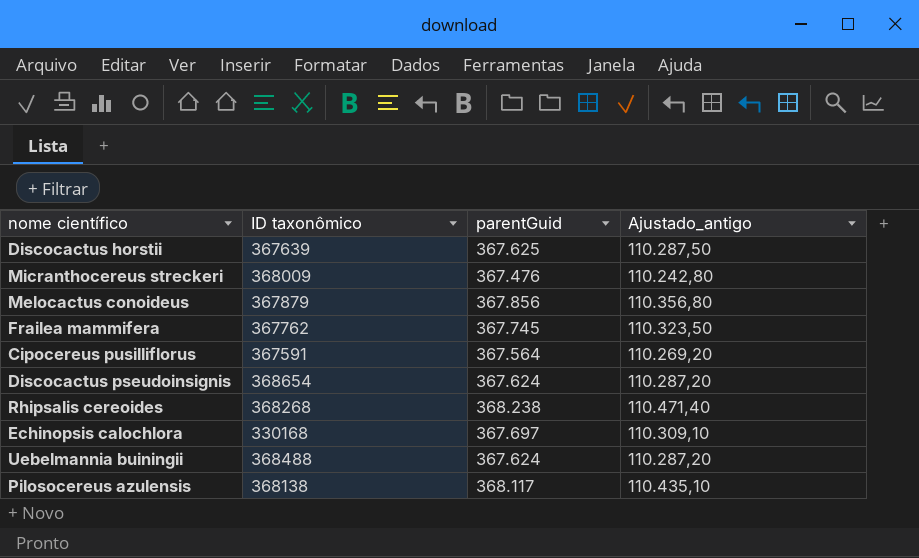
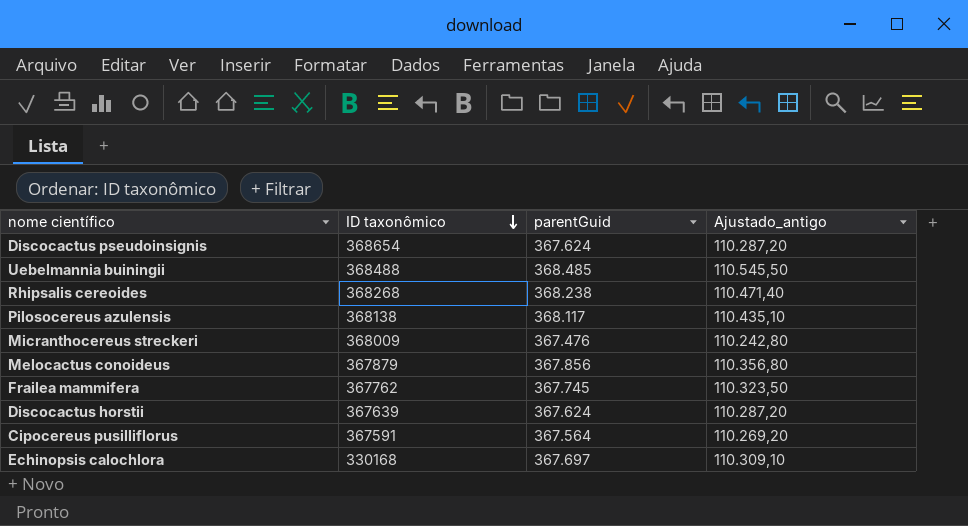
row order: none -> ID taxonômico descending
Uebelmannia buiningii | parentGuid: 367.624 -> 368.485
Uebelmannia buiningii | Ajustado_antigo: 110.287,20 -> 110.545,50
Discocactus horstii | parentGuid: 367.625 -> 367.624
Discocactus horstii | Ajustado_antigo: 110.287,50 -> 110.287,20

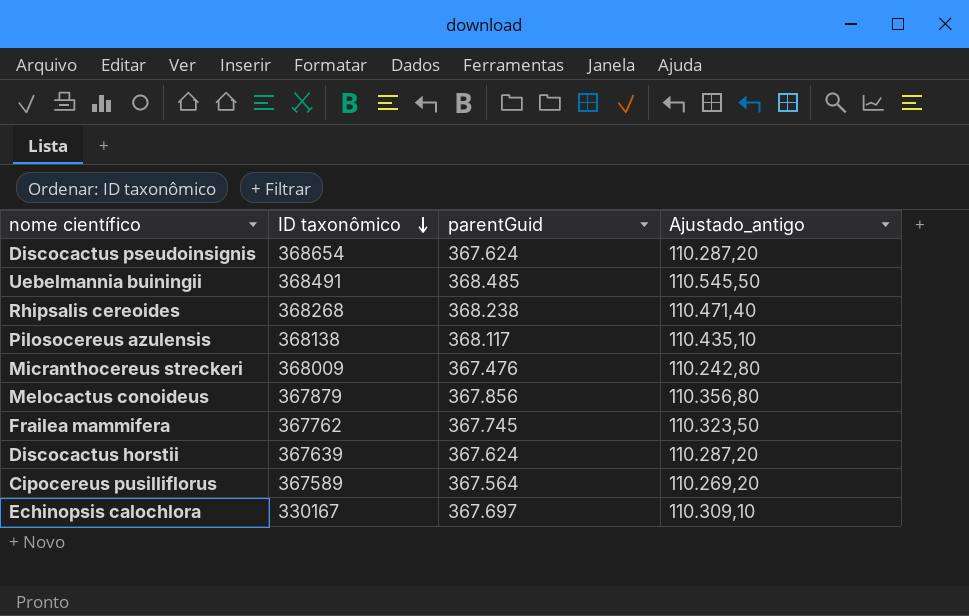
Uebelmannia buiningii | ID taxonômico: 368488 -> 368491
Cipocereus pusilliflorus | ID taxonômico: 367591 -> 367589
Echinopsis calochlora | ID taxonômico: 330168 -> 330167

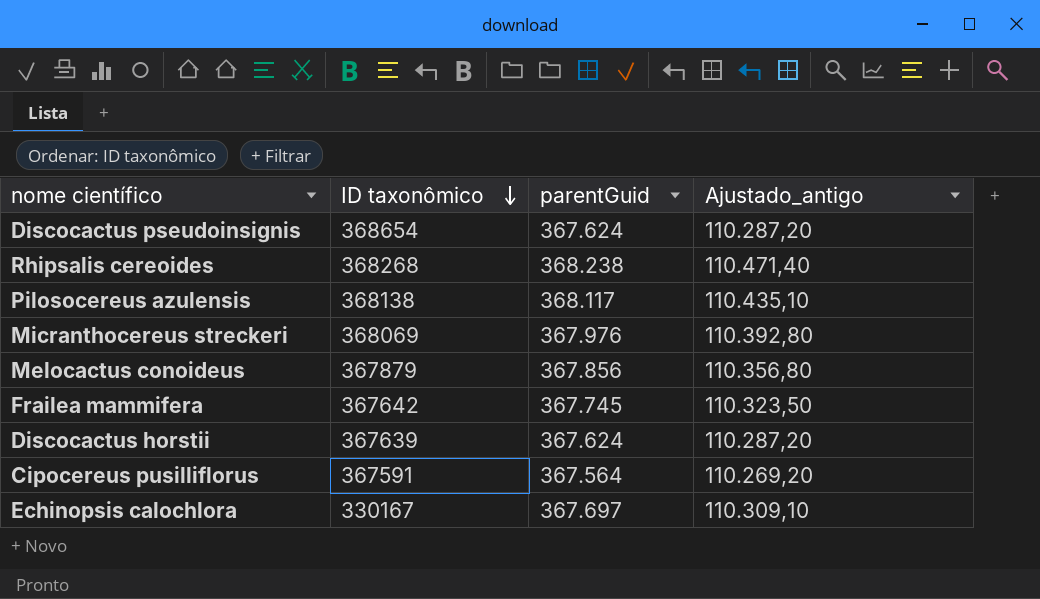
row Uebelmannia buiningii: 368491 | 368.485 | 110.545,50 -> none
Micranthocereus streckeri | ID taxonômico: 368009 -> 368069
Micranthocereus streckeri | parentGuid: 367.476 -> 367.976
Micranthocereus streckeri | Ajustado_antigo: 110.242,80 -> 110.392,80
Frailea mammifera | ID taxonômico: 367762 -> 367642
Cipocereus pusilliflorus | ID taxonômico: 367589 -> 367591

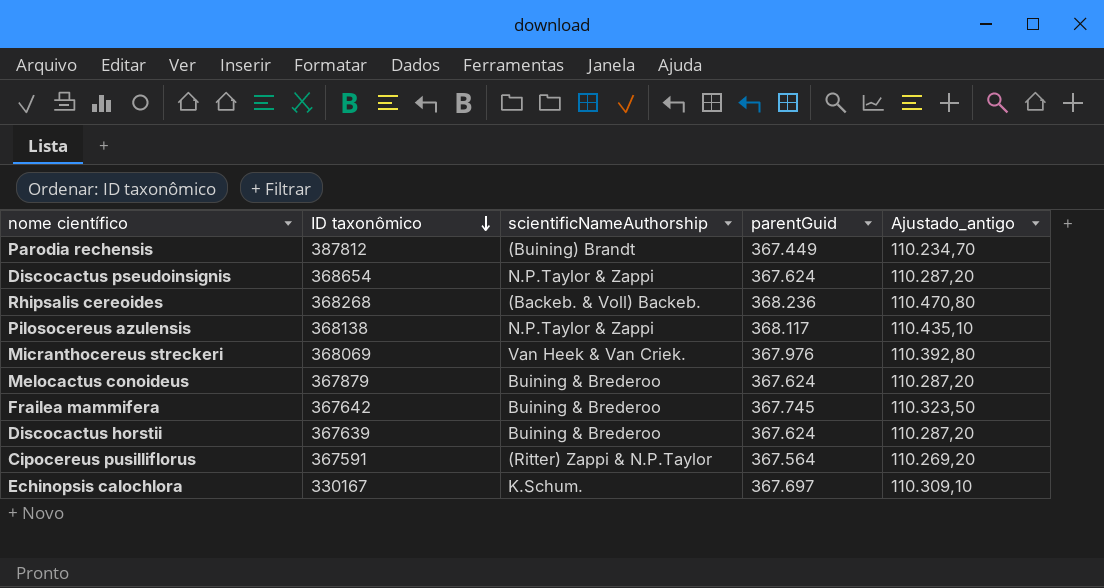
column scientificNameAuthorship | position: none -> 3
row Parodia rechensis: none -> 387812 | (Buining) Brandt | 367.449 | 110.234,70
Rhipsalis cereoides | parentGuid: 368.238 -> 368.236
Rhipsalis cereoides | Ajustado_antigo: 110.471,40 -> 110.470,80
Melocactus conoideus | parentGuid: 367.856 -> 367.624
Melocactus conoideus | Ajustado_antigo: 110.356,80 -> 110.287,20

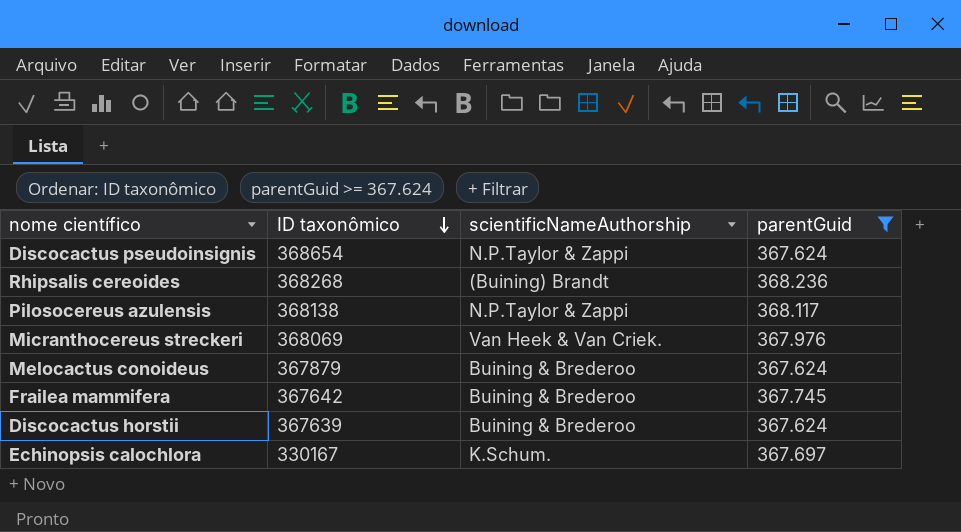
filter: none -> parentGuid >= 367.624
column Ajustado_antigo | formula: [parentGuid] * 0,3 -> none
Rhipsalis cereoides | scientificNameAuthorship: (Backeb. & Voll) Backeb. -> (Buining) Brandt

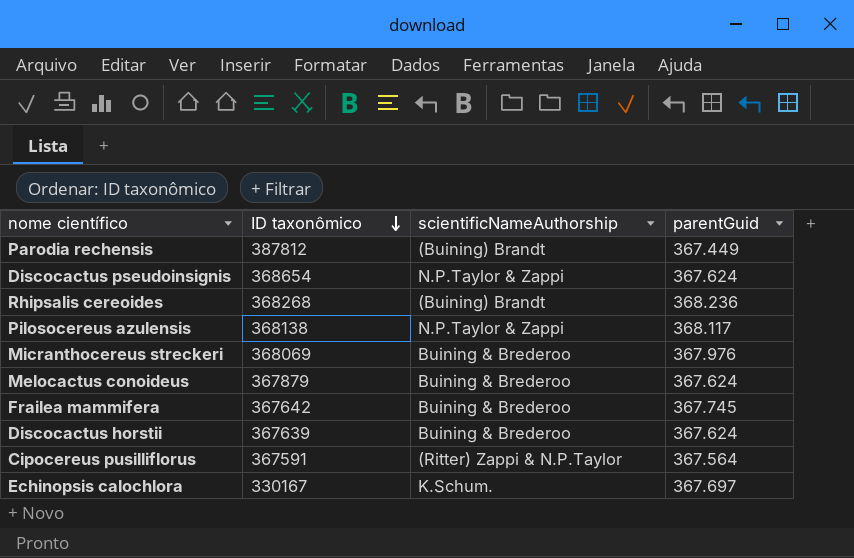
filter: parentGuid >= 367.624 -> none
Micranthocereus streckeri | scientificNameAuthorship: Van Heek & Van Criek. -> Buining & Brederoo

